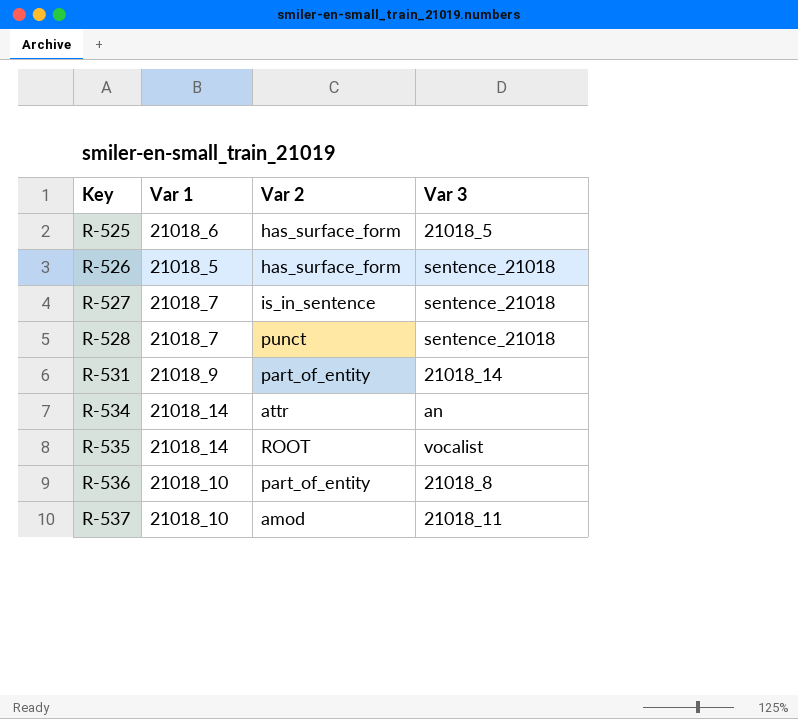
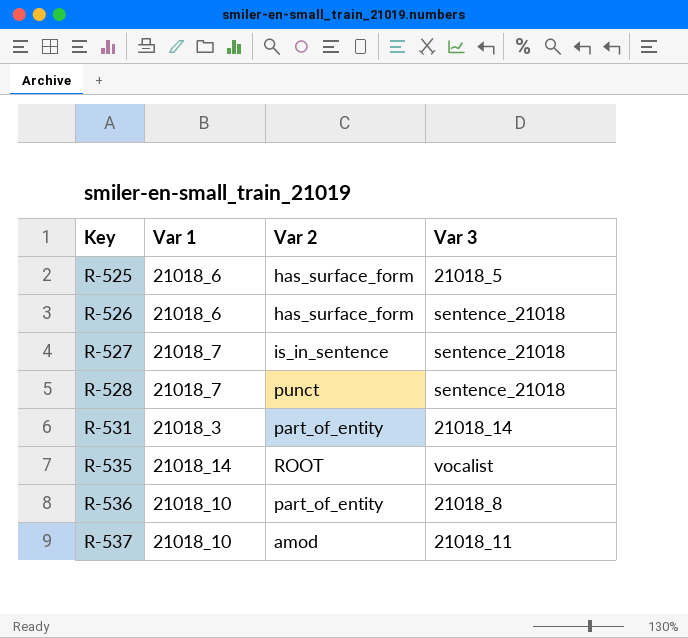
row R-534: 21018_14 | attr | an -> none
R-526 | Var 1: 21018_5 -> 21018_6
R-531 | Var 1: 21018_9 -> 21018_3

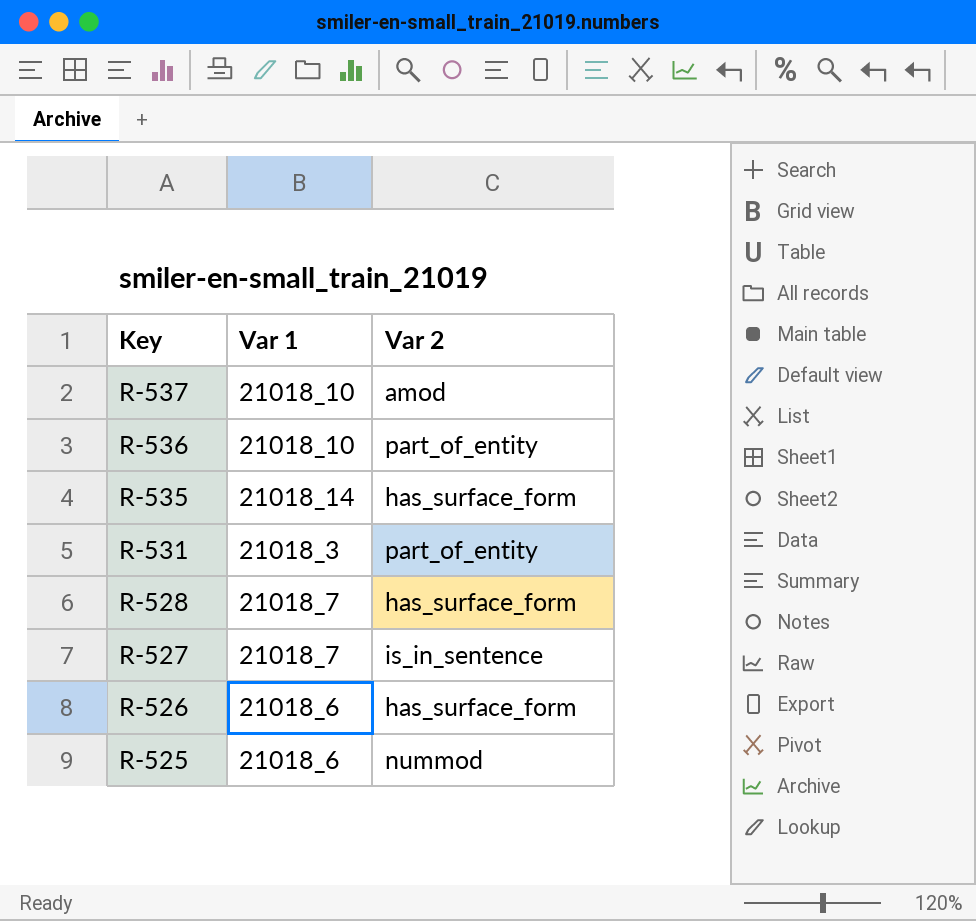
row order: Key ascending -> Key descending
column Var 3 | position: 4 -> none
R-535 | Var 2: ROOT -> has_surface_form
R-528 | Var 2: punct -> has_surface_form
R-525 | Var 2: has_surface_form -> nummod

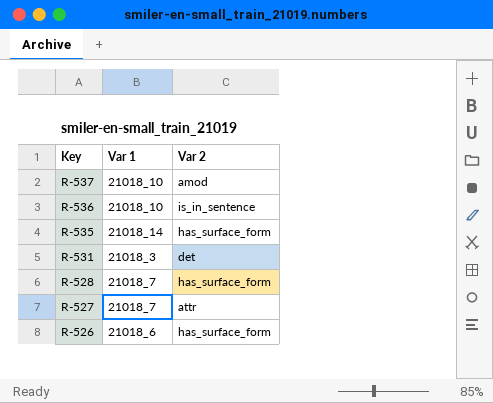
row R-525: 21018_6 | nummod -> none
R-536 | Var 2: part_of_entity -> is_in_sentence
R-531 | Var 2: part_of_entity -> det
R-527 | Var 2: is_in_sentence -> attr

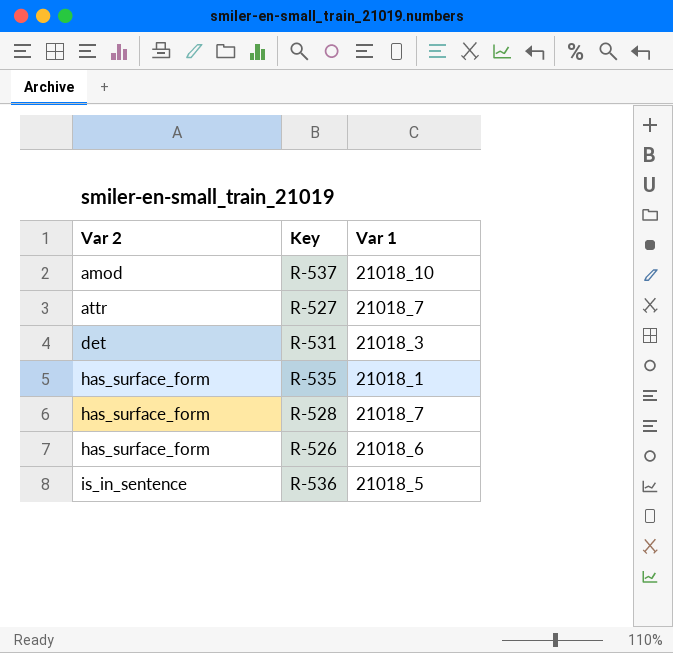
row order: Key descending -> Var 2 ascending
column Var 2 | position: 3 -> 1
R-535 | Var 1: 21018_14 -> 21018_1
R-536 | Var 1: 21018_10 -> 21018_5

